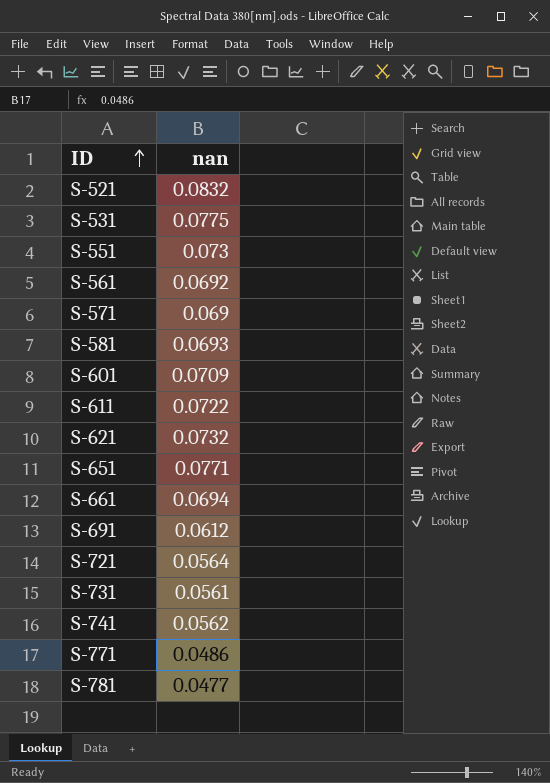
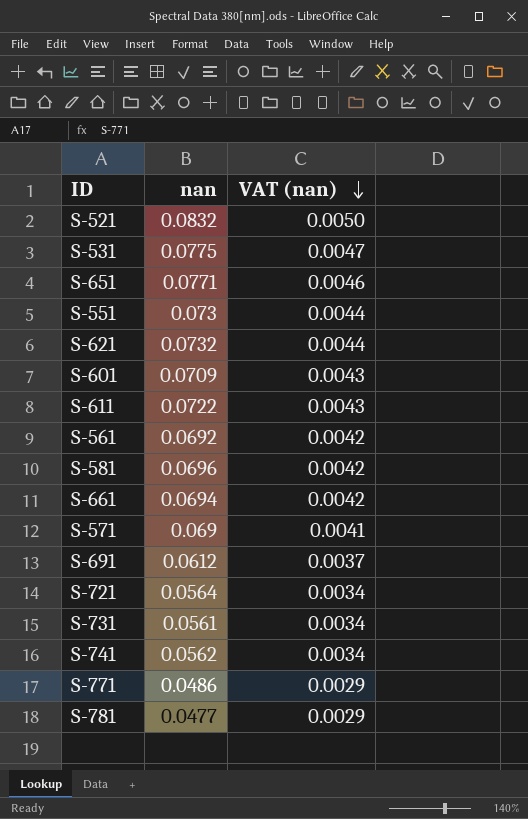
row order: ID ascending -> VAT (nan) descending
column VAT (nan) | formula: none -> [nan] * 0.06
S-581 | nan: 0.0693 -> 0.0696

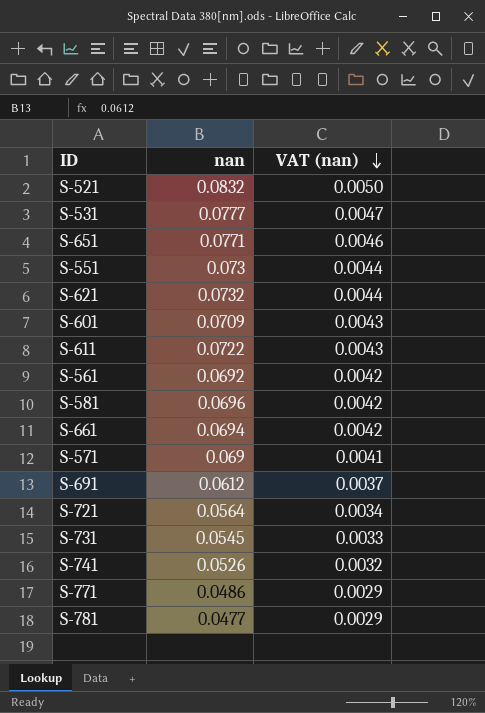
S-531 | nan: 0.0775 -> 0.0777
S-731 | nan: 0.0561 -> 0.0545
S-731 | VAT (nan): 0.0034 -> 0.0033
S-741 | nan: 0.0562 -> 0.0526
S-741 | VAT (nan): 0.0034 -> 0.0032

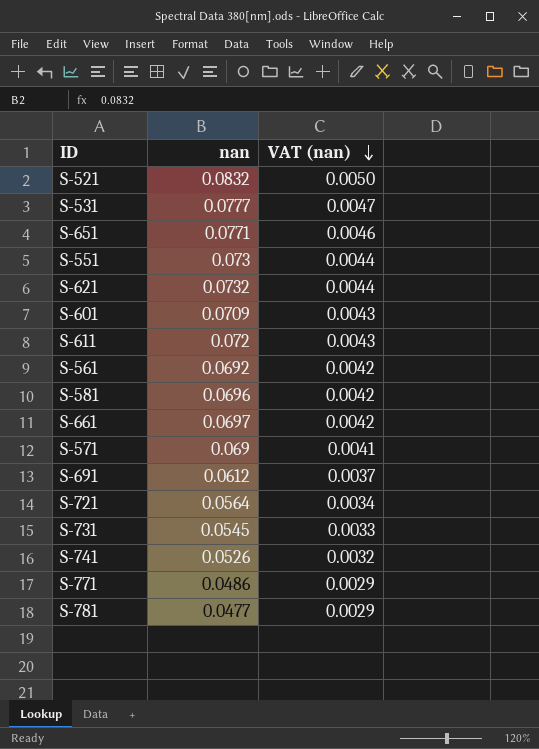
S-611 | nan: 0.0722 -> 0.072
S-661 | nan: 0.0694 -> 0.0697

